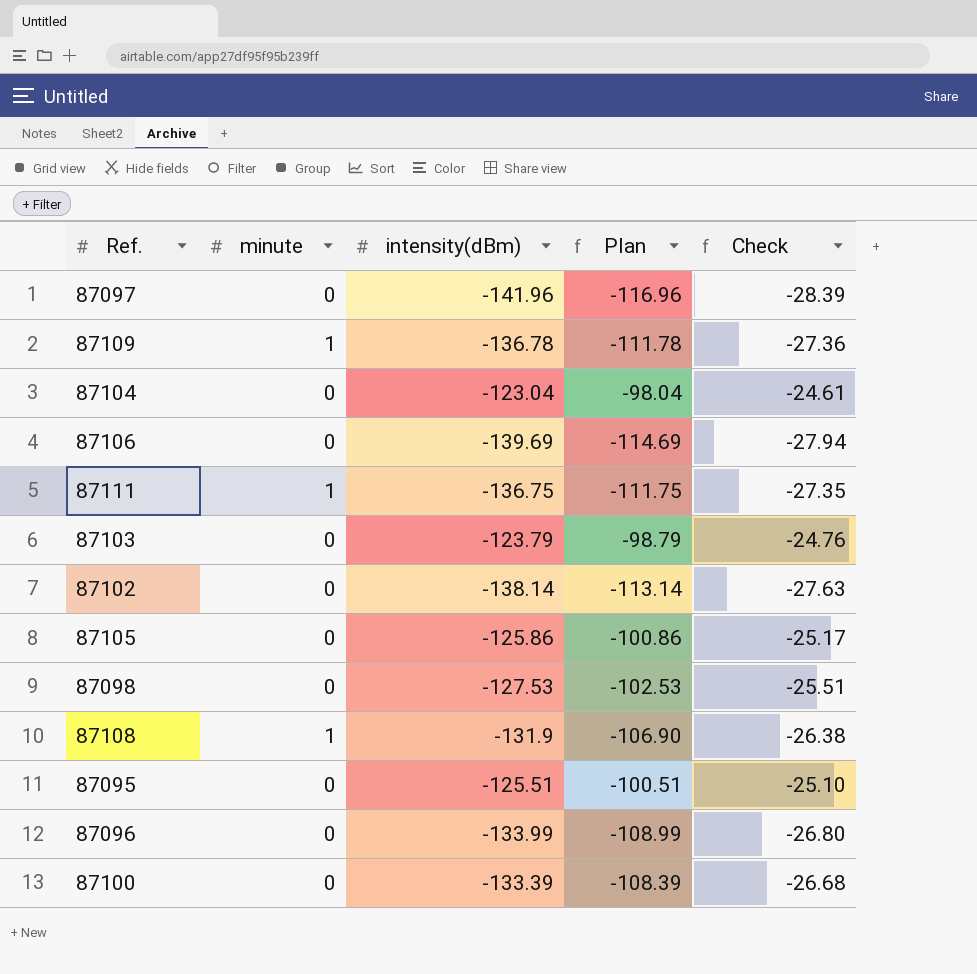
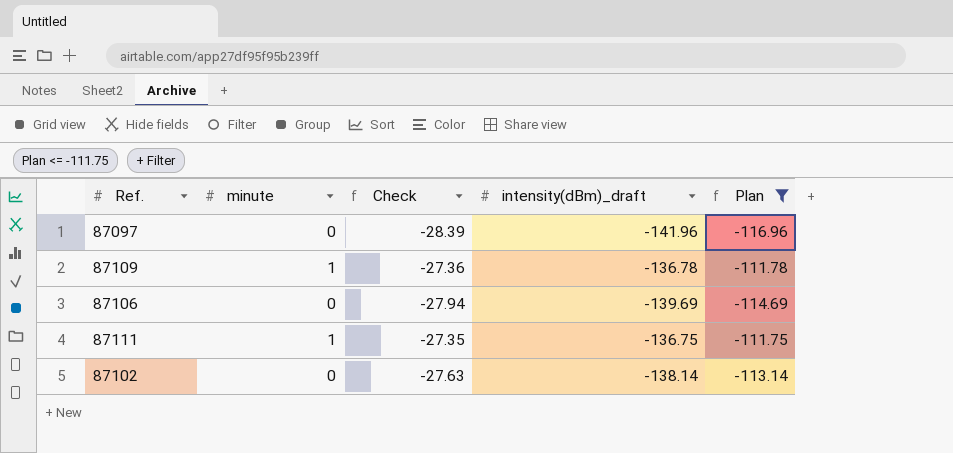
filter: none -> Plan <= -111.75
column Check | position: 5 -> 3
column name: intensity(dBm) -> intensity(dBm)_draft

